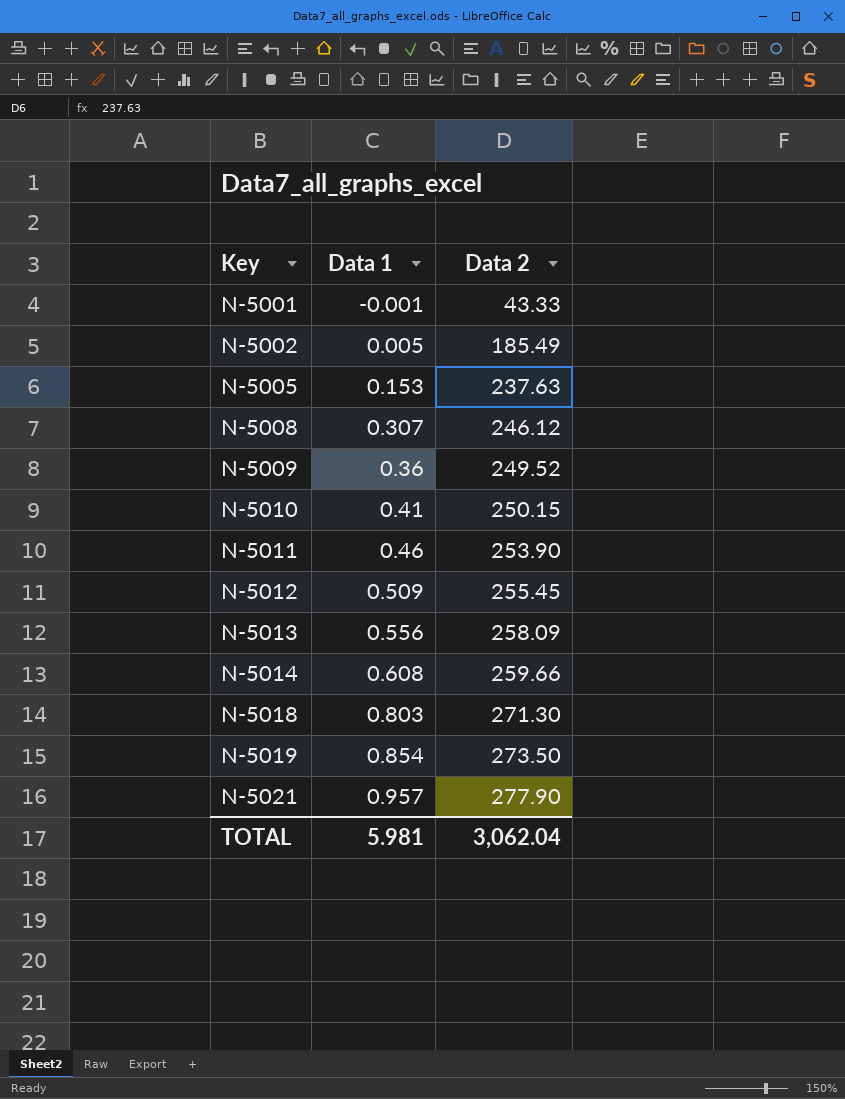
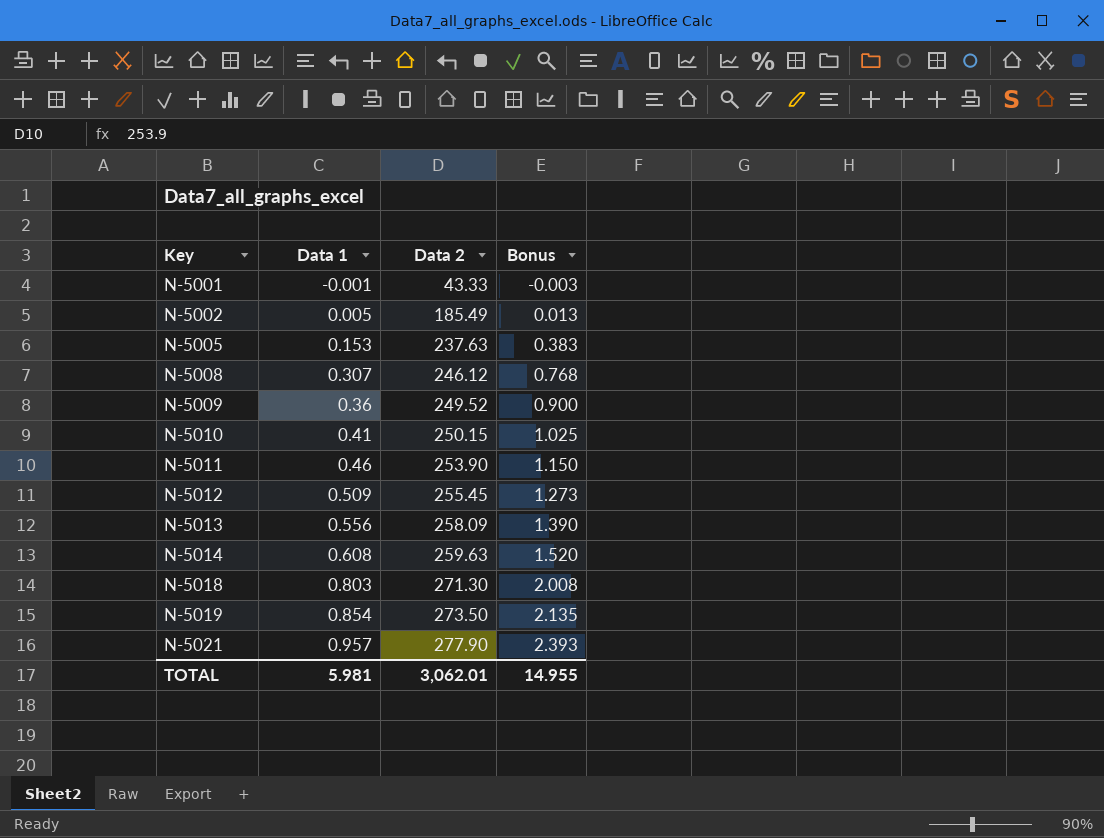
column Bonus | formula: none -> [Data 1] * 2.5
N-5014 | Data 2: 259.66 -> 259.63
TOTAL | Data 2: 3,062.04 -> 3,062.01

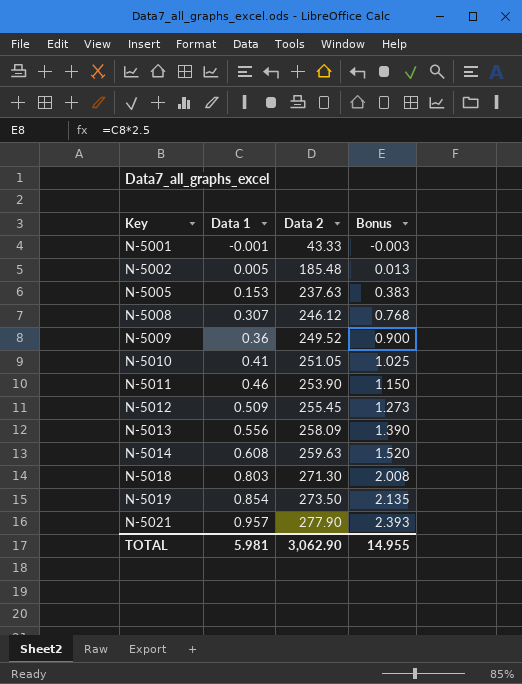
N-5002 | Data 2: 185.49 -> 185.48
N-5010 | Data 2: 250.15 -> 251.05
TOTAL | Data 2: 3,062.01 -> 3,062.90

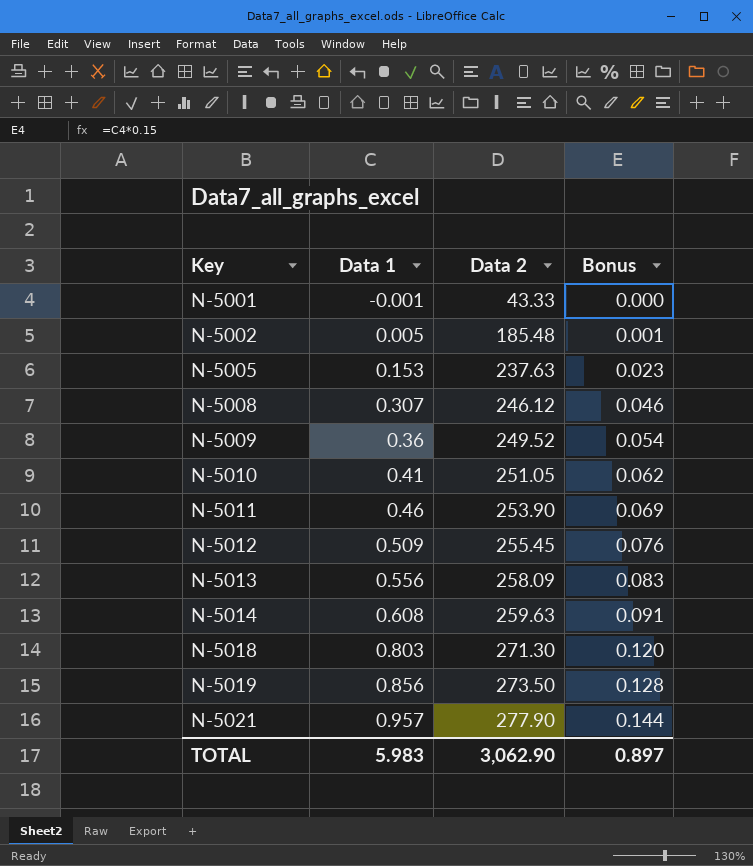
column Bonus | formula: [Data 1] * 2.5 -> [Data 1] * 0.15
N-5019 | Data 1: 0.854 -> 0.856
TOTAL | Data 1: 5.981 -> 5.983
TOTAL | Bonus: 14.955 -> 0.897

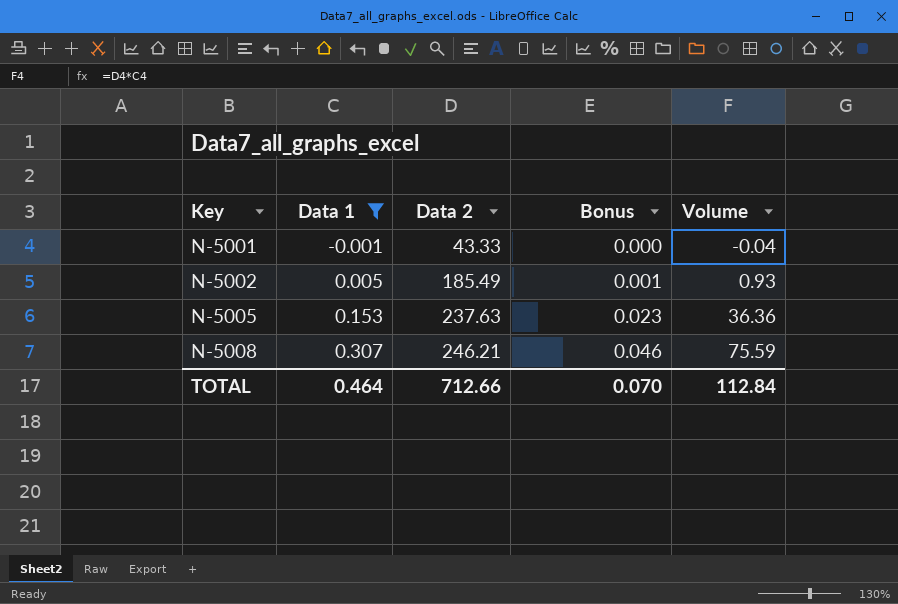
filter: none -> Data 1 <= 0.307
column Volume | formula: none -> [Data 1] * [Data 2]
N-5002 | Data 2: 185.48 -> 185.49
N-5008 | Data 2: 246.12 -> 246.21
TOTAL | Data 1: 5.983 -> 0.464
TOTAL | Data 2: 3,062.90 -> 712.66
TOTAL | Bonus: 0.897 -> 0.070

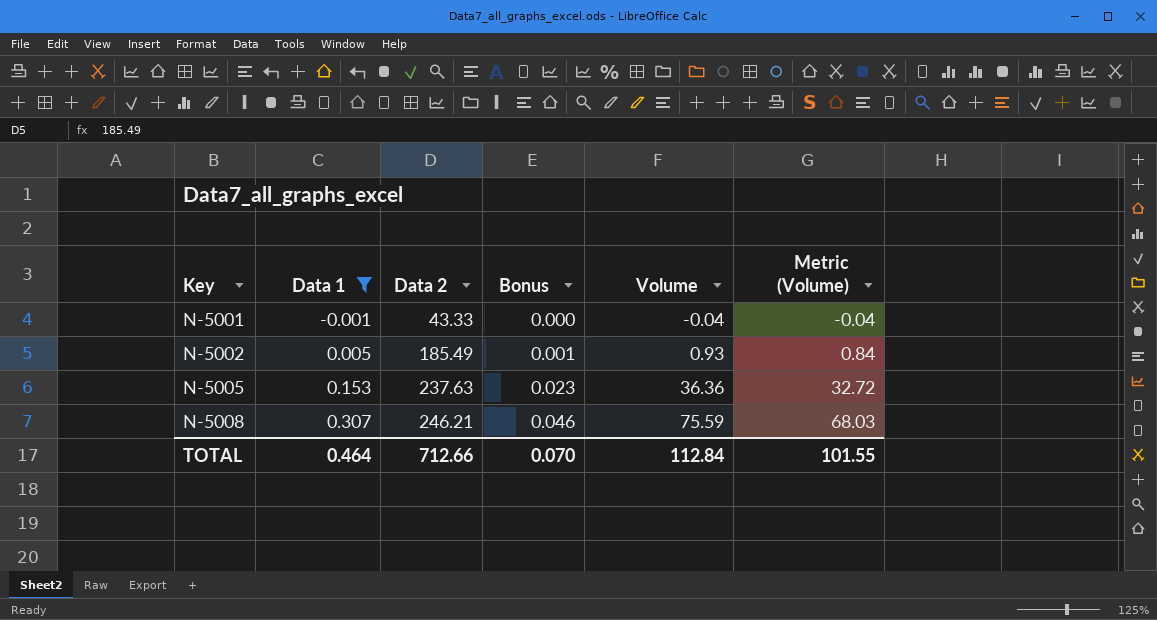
column Metric (Volume) | formula: none -> [Volume] * 0.9

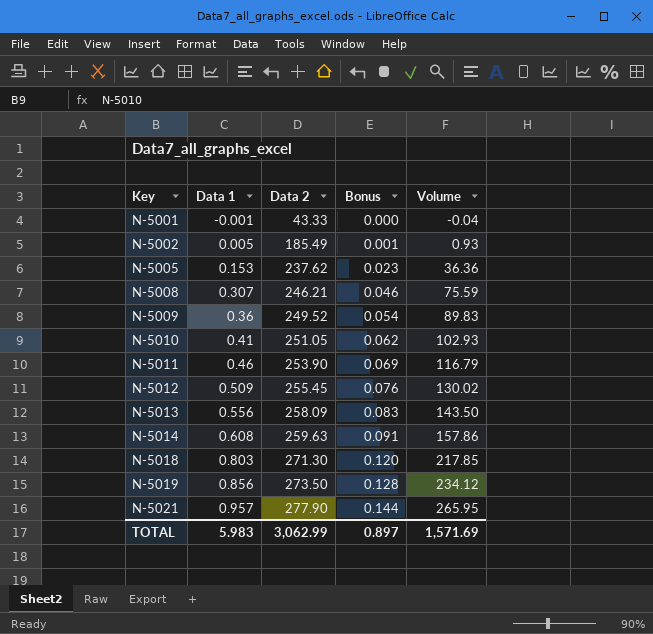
filter: Data 1 <= 0.307 -> none
column Metric (Volume) | formula: [Volume] * 0.9 -> none
N-5005 | Data 2: 237.63 -> 237.62
TOTAL | Data 1: 0.464 -> 5.983
TOTAL | Data 2: 712.66 -> 3,062.99
TOTAL | Bonus: 0.070 -> 0.897
TOTAL | Volume: 112.84 -> 1,571.69

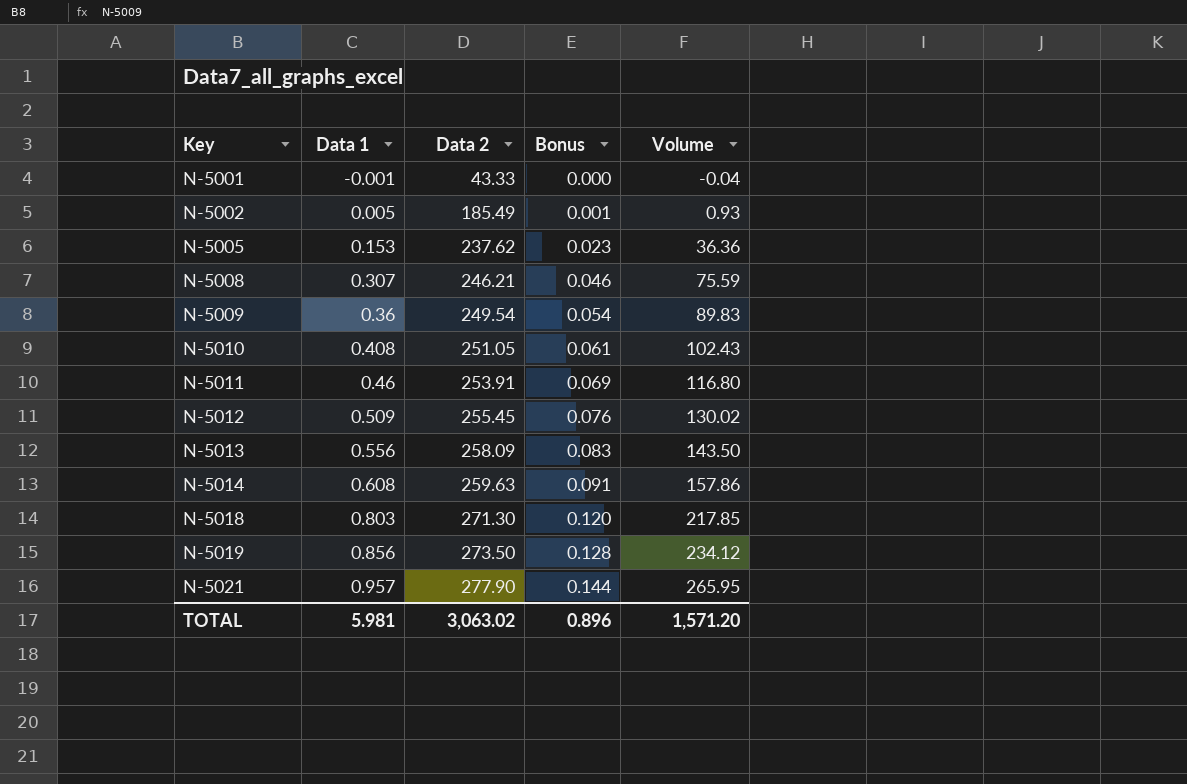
N-5009 | Data 2: 249.52 -> 249.54
N-5010 | Data 1: 0.41 -> 0.408
N-5010 | Bonus: 0.062 -> 0.061
N-5010 | Volume: 102.93 -> 102.43
N-5011 | Data 2: 253.90 -> 253.91
N-5011 | Volume: 116.79 -> 116.80
TOTAL | Data 1: 5.983 -> 5.981
TOTAL | Data 2: 3,062.99 -> 3,063.02
TOTAL | Bonus: 0.897 -> 0.896
TOTAL | Volume: 1,571.69 -> 1,571.20

